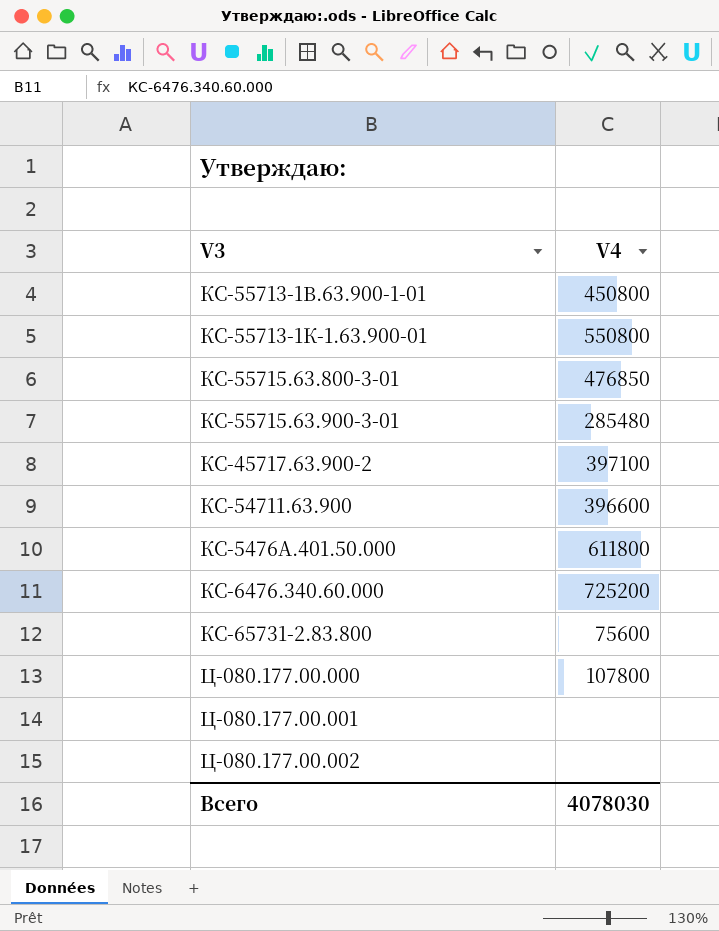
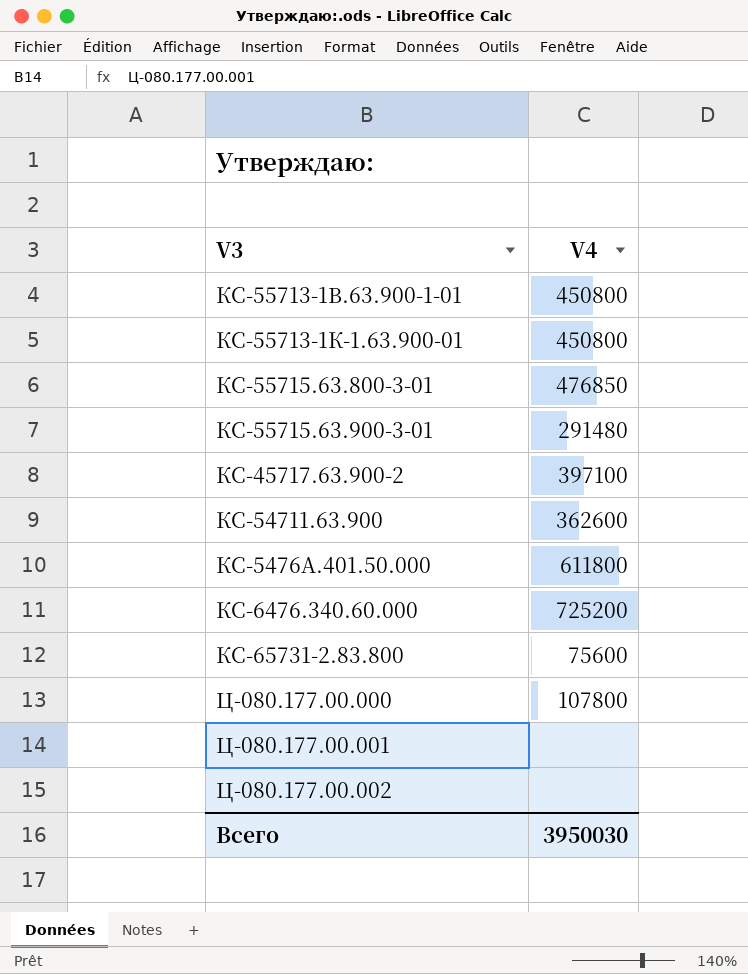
КС-55713-1К-1.63.900-01 | V4: 550800 -> 450800
КС-55715.63.900-3-01 | V4: 285480 -> 291480
КС-54711.63.900 | V4: 396600 -> 362600
Всего | V4: 4078030 -> 3950030

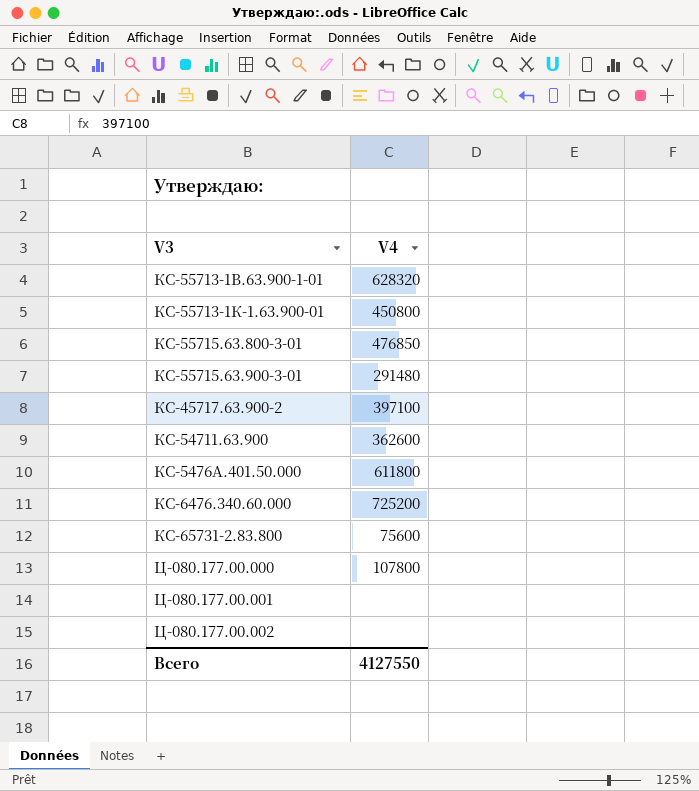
КС-55713-1В.63.900-1-01 | V4: 450800 -> 628320
Всего | V4: 3950030 -> 4127550

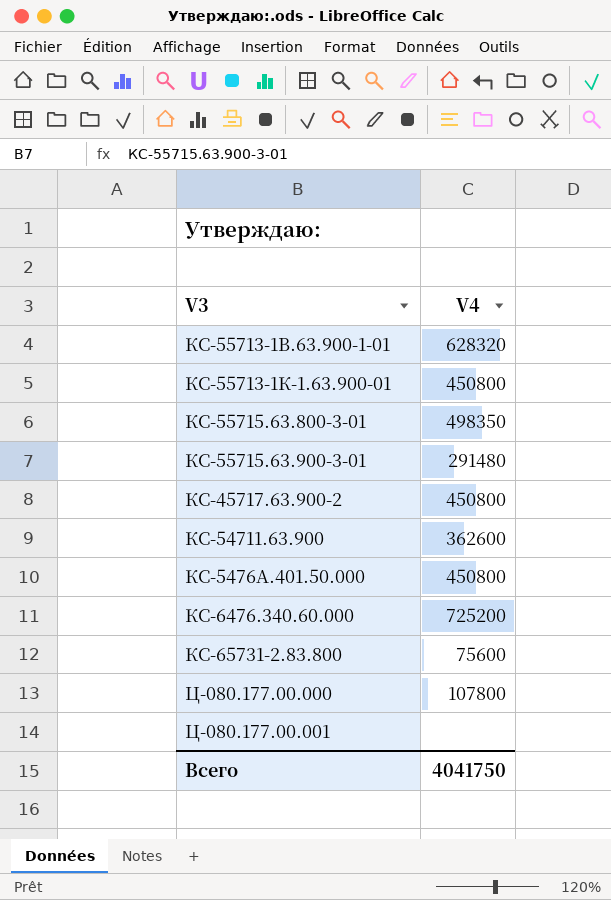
row Ц-080.177.00.002: none -> none
КС-55715.63.800-3-01 | V4: 476850 -> 498350
КС-45717.63.900-2 | V4: 397100 -> 450800
КС-5476А.401.50.000 | V4: 611800 -> 450800
Всего | V4: 4127550 -> 4041750

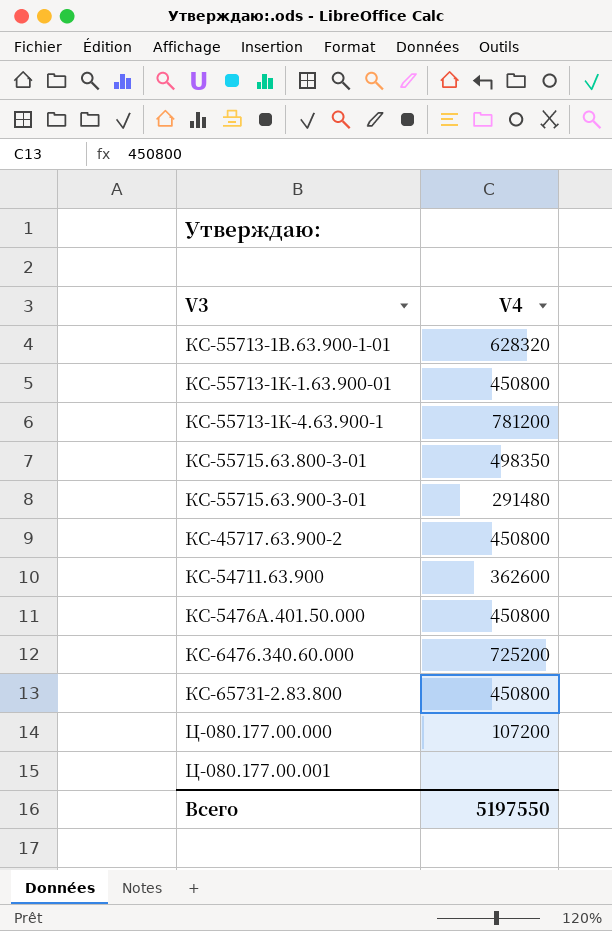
row КС-55713-1К-4.63.900-1: none -> 781200
КС-65731-2.83.800 | V4: 75600 -> 450800
Ц-080.177.00.000 | V4: 107800 -> 107200
Всего | V4: 4041750 -> 5197550

